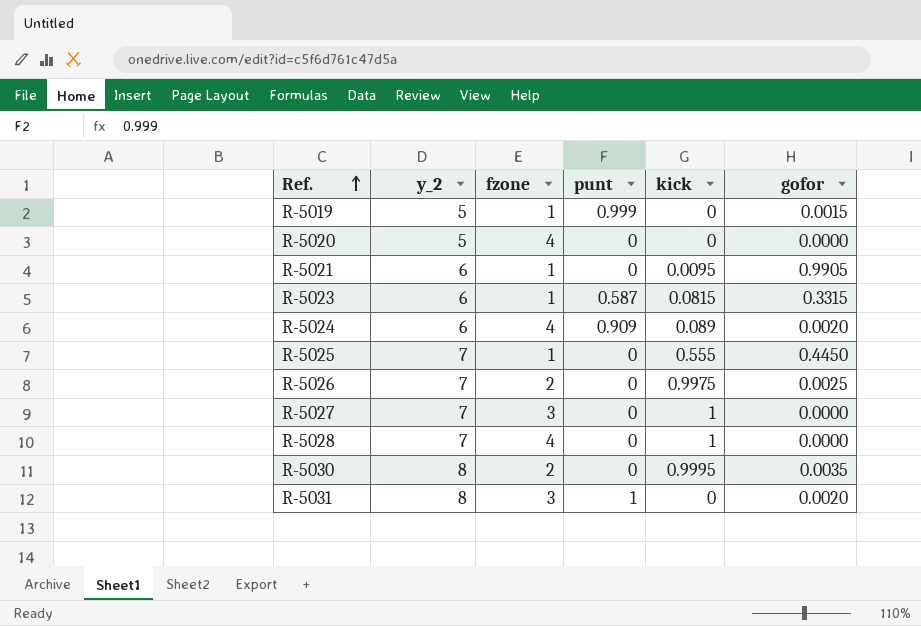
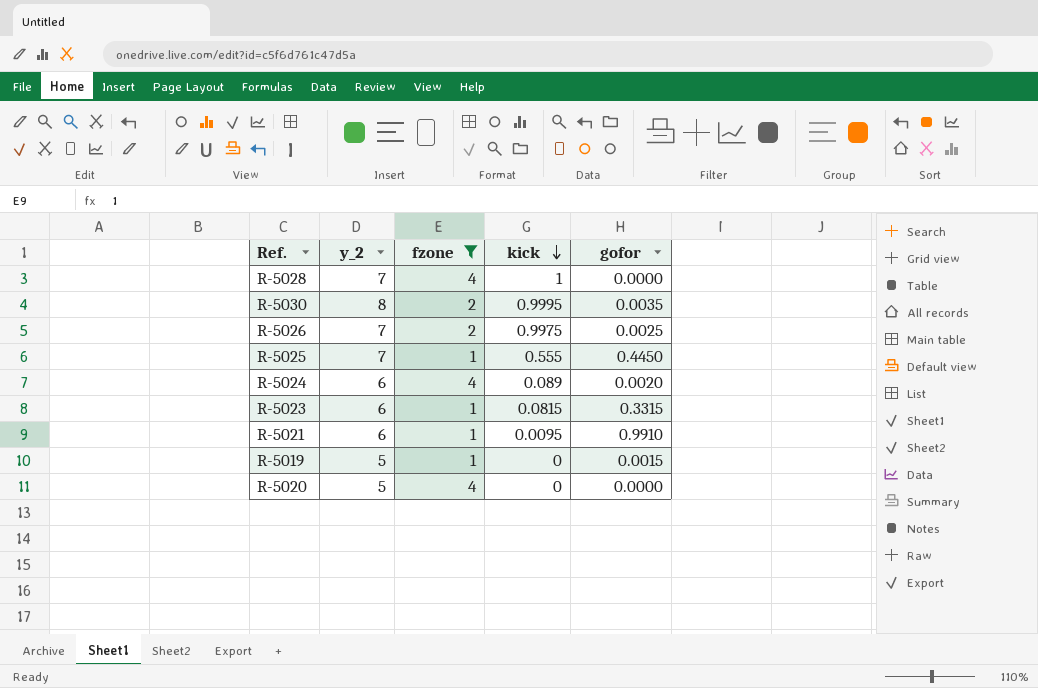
filter: none -> fzone != 3
row order: Ref. ascending -> kick descending
column punt | position: 4 -> none
R-5021 | gofor: 0.9905 -> 0.9910

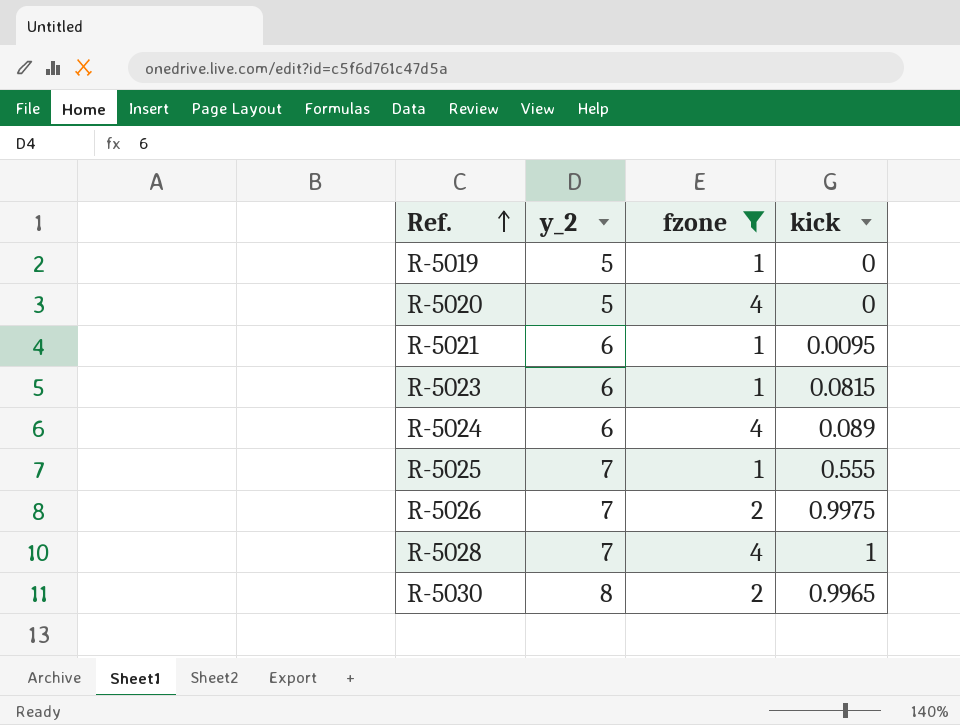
row order: kick descending -> Ref. ascending
column gofor | position: 5 -> none
R-5030 | kick: 0.9995 -> 0.9965

